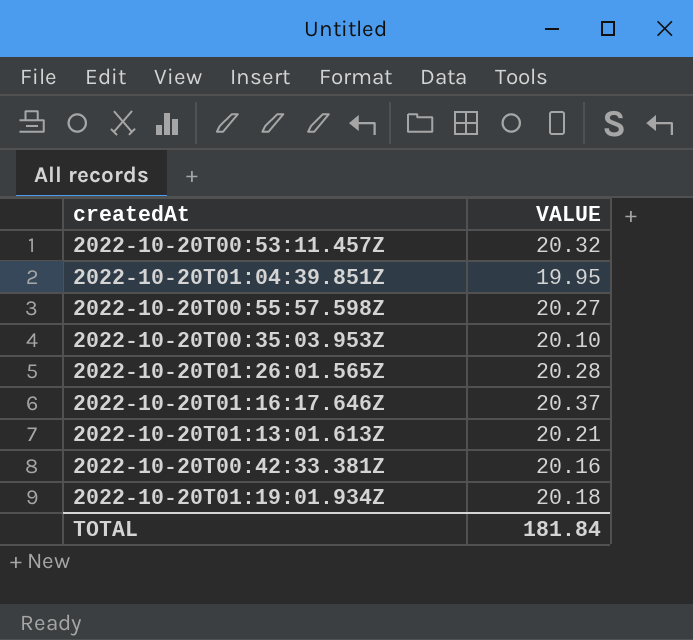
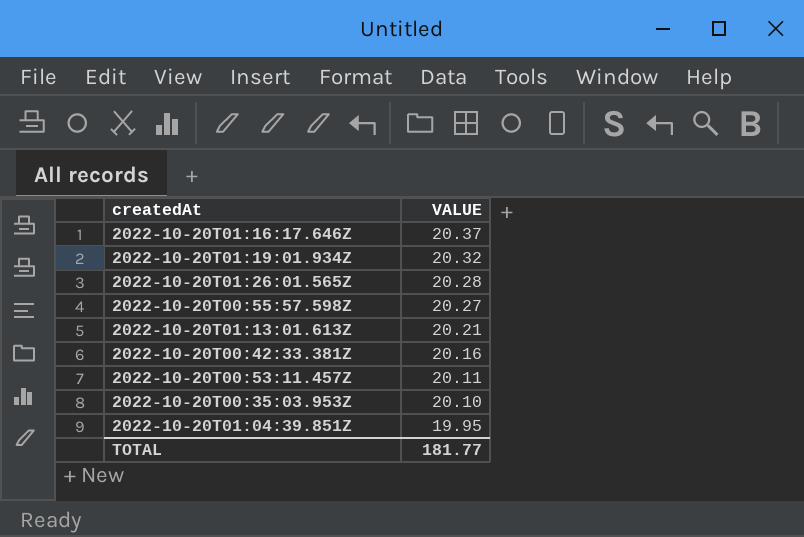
row order: none -> VALUE descending
2022-10-20T01:19:01.934Z | VALUE: 20.18 -> 20.32
2022-10-20T00:53:11.457Z | VALUE: 20.32 -> 20.11
TOTAL | VALUE: 181.84 -> 181.77

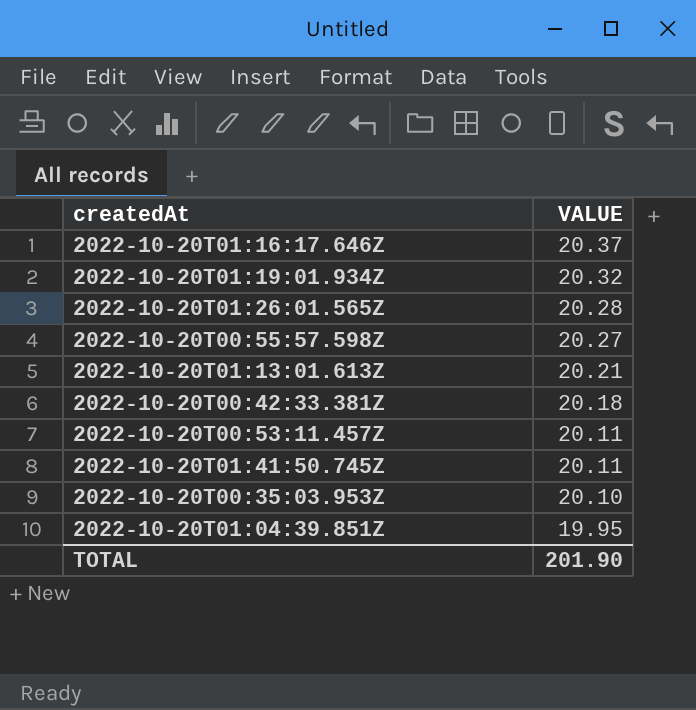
2022-10-20T00:42:33.381Z | VALUE: 20.16 -> 20.18
row 2022-10-20T01:41:50.745Z: none -> 20.11
TOTAL | VALUE: 181.77 -> 201.90

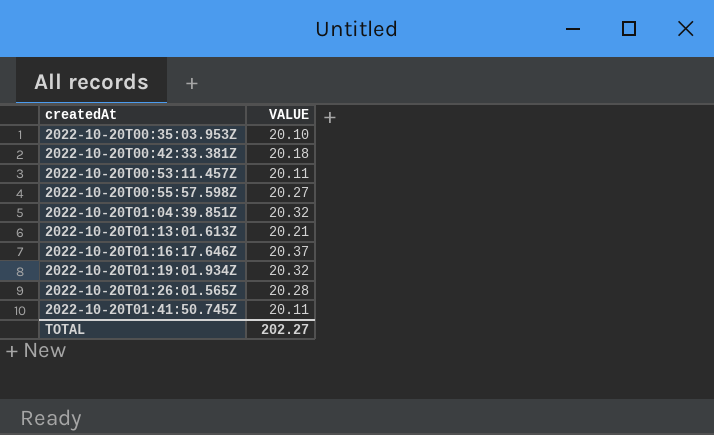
row order: VALUE descending -> createdAt ascending
2022-10-20T01:04:39.851Z | VALUE: 19.95 -> 20.32
TOTAL | VALUE: 201.90 -> 202.27

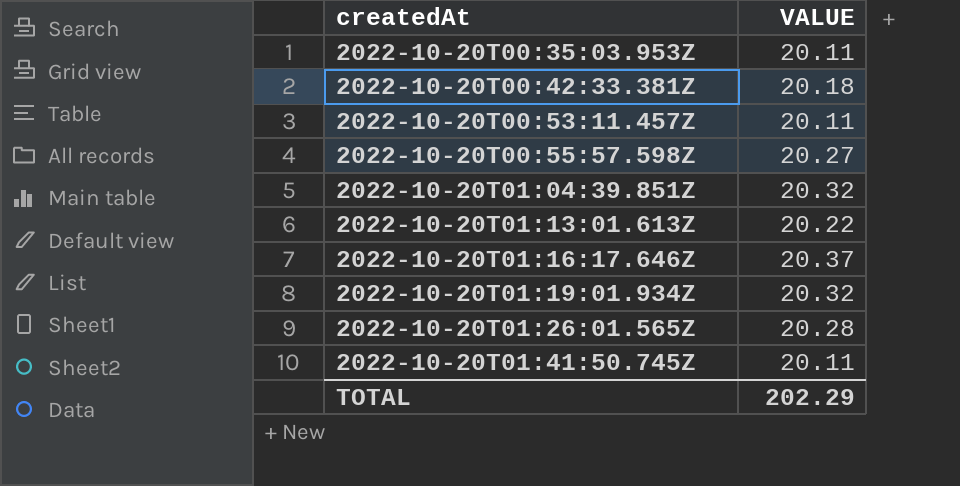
2022-10-20T00:35:03.953Z | VALUE: 20.10 -> 20.11
2022-10-20T01:13:01.613Z | VALUE: 20.21 -> 20.22
TOTAL | VALUE: 202.27 -> 202.29

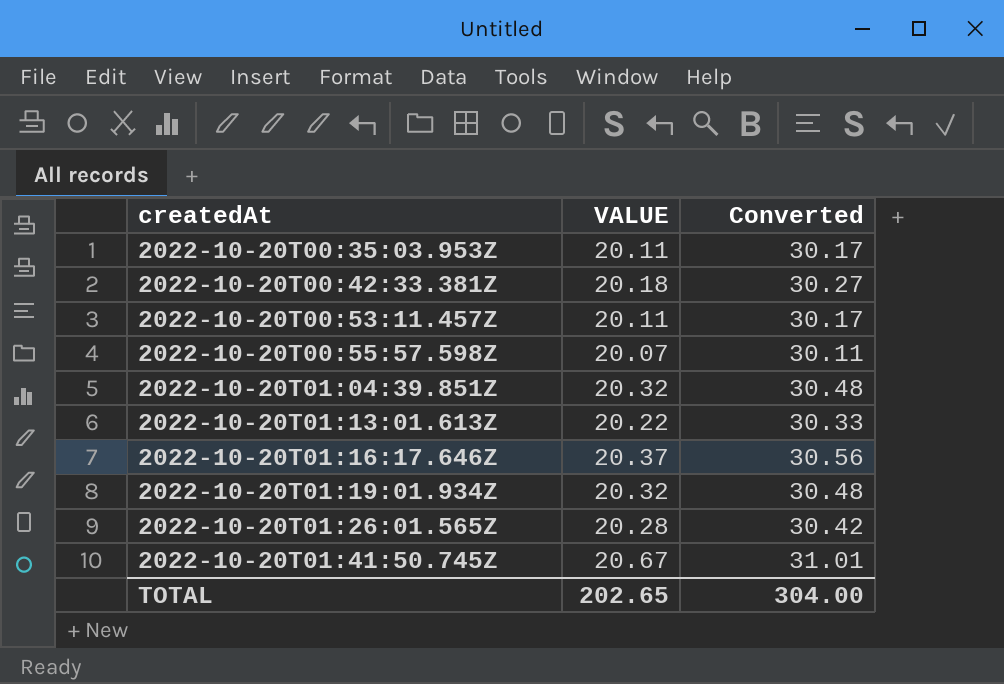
column Converted | formula: none -> [VALUE] * 1.5
2022-10-20T00:55:57.598Z | VALUE: 20.27 -> 20.07
2022-10-20T01:41:50.745Z | VALUE: 20.11 -> 20.67
TOTAL | VALUE: 202.29 -> 202.65

